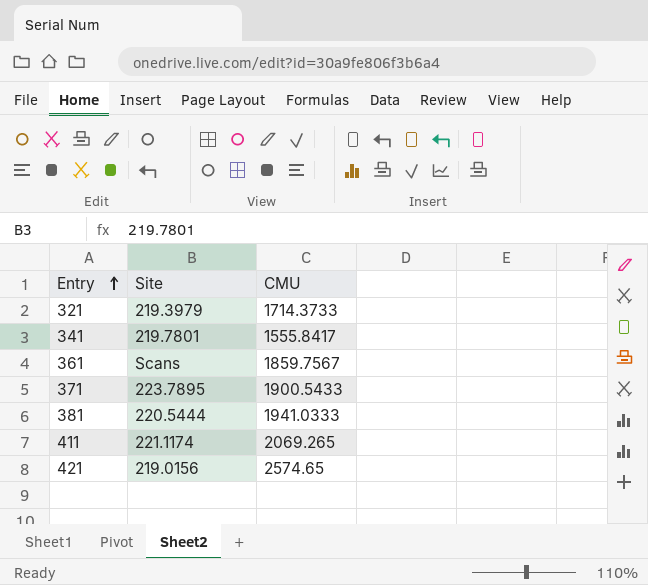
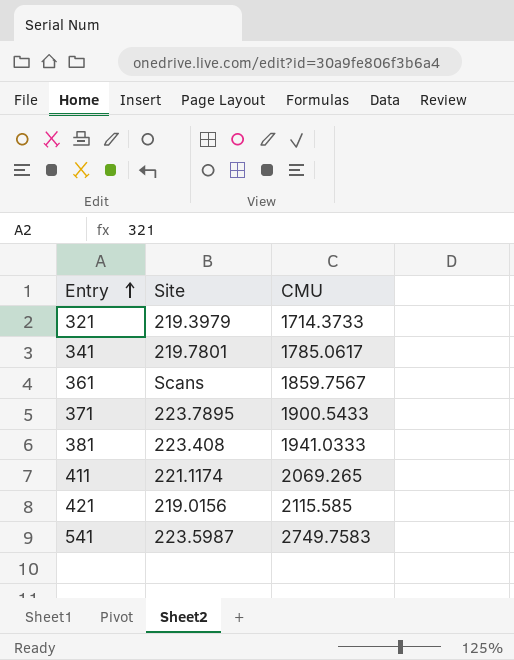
341 | CMU: 1555.8417 -> 1785.0617
381 | Site: 220.5444 -> 223.408
421 | CMU: 2574.65 -> 2115.585
row 541: none -> 223.5987 | 2749.7583

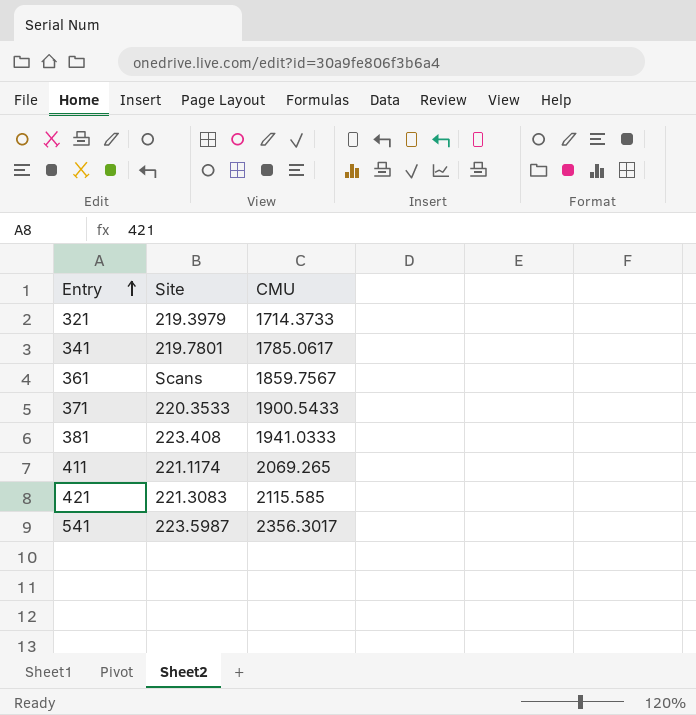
371 | Site: 223.7895 -> 220.3533
421 | Site: 219.0156 -> 221.3083
541 | CMU: 2749.7583 -> 2356.3017

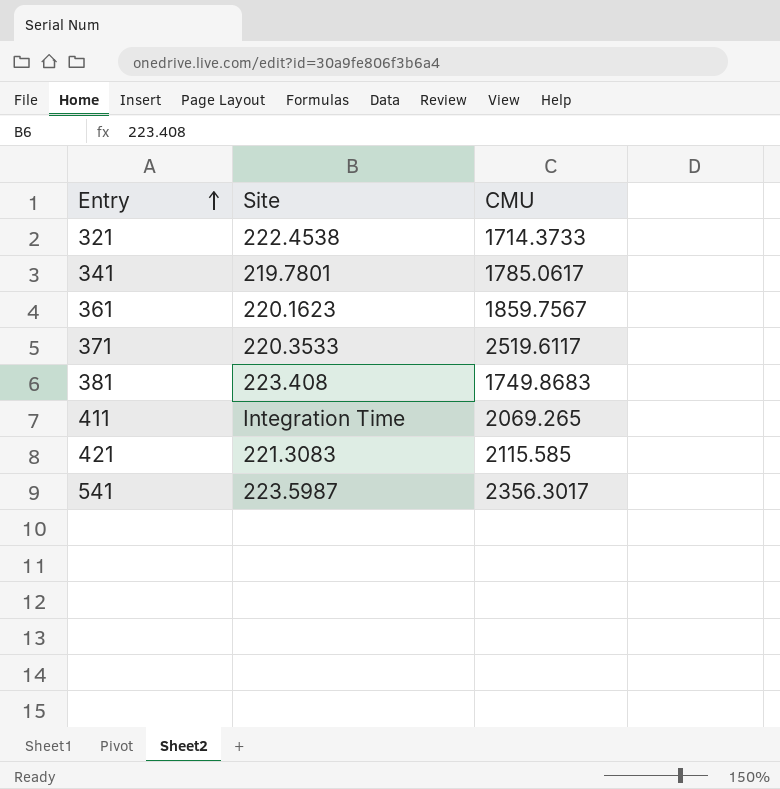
321 | Site: 219.3979 -> 222.4538
361 | Site: Scans -> 220.1623
371 | CMU: 1900.5433 -> 2519.6117
381 | CMU: 1941.0333 -> 1749.8683
411 | Site: 221.1174 -> Integration Time

